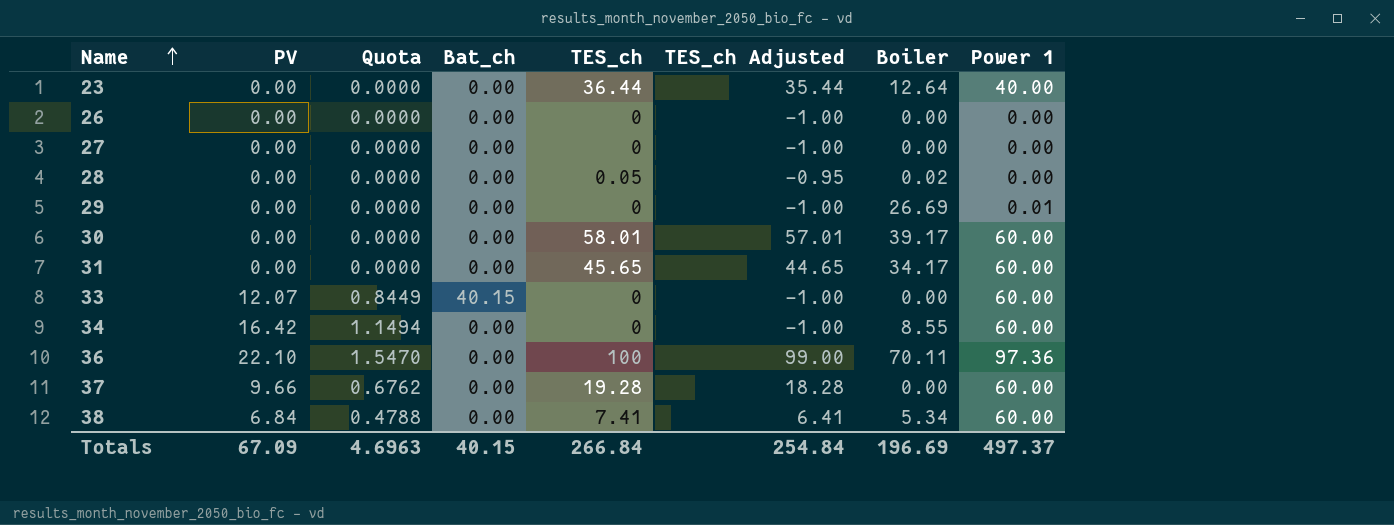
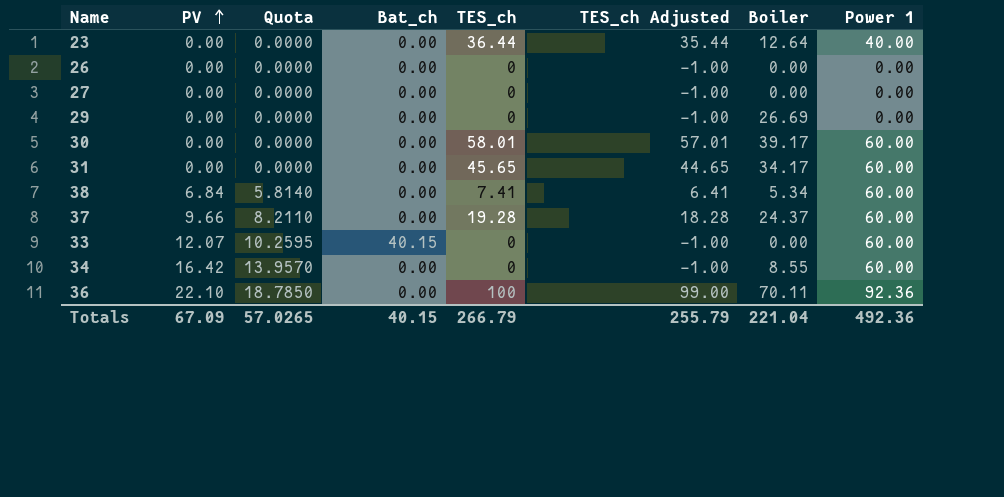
row order: Name ascending -> PV ascending
column Quota | formula: [PV] * 0.07 -> [PV] * 0.85
row 28: 0.00 | 0.0000 | 0.00 | 0.05 | -0.95 | 0.02 | 0.00 -> none
29 | Power 1: 0.01 -> 0.00
37 | Boiler: 0.00 -> 24.37
36 | Power 1: 97.36 -> 92.36
Totals | Quota: 4.6963 -> 57.0265
Totals | TES_ch: 266.84 -> 266.79
Totals | TES_ch Adjusted: 254.84 -> 255.79
Totals | Boiler: 196.69 -> 221.04
Totals | Power 1: 497.37 -> 492.36

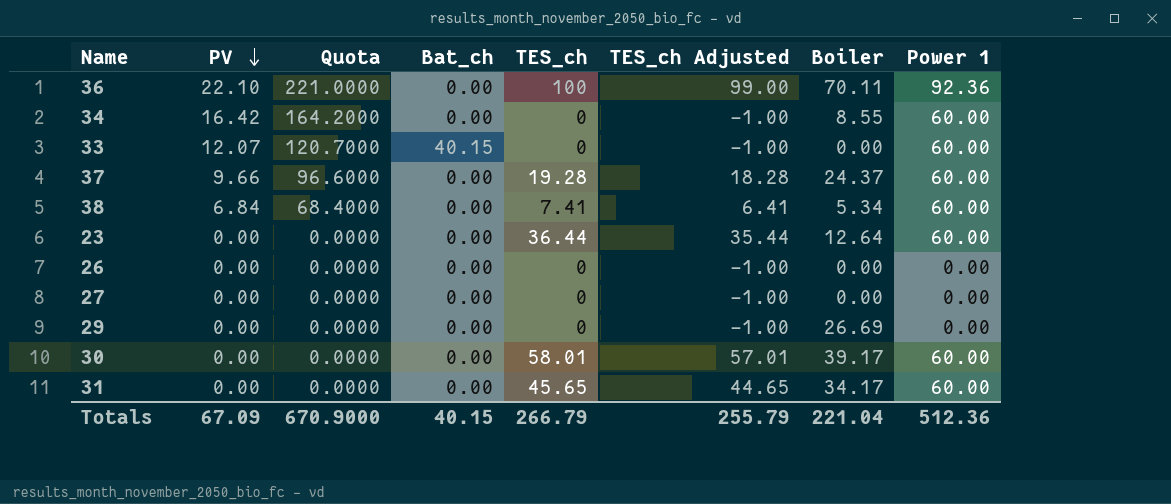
row order: PV ascending -> PV descending
column Quota | formula: [PV] * 0.85 -> [PV] * 10
23 | Power 1: 40.00 -> 60.00
Totals | Quota: 57.0265 -> 670.9000
Totals | Power 1: 492.36 -> 512.36

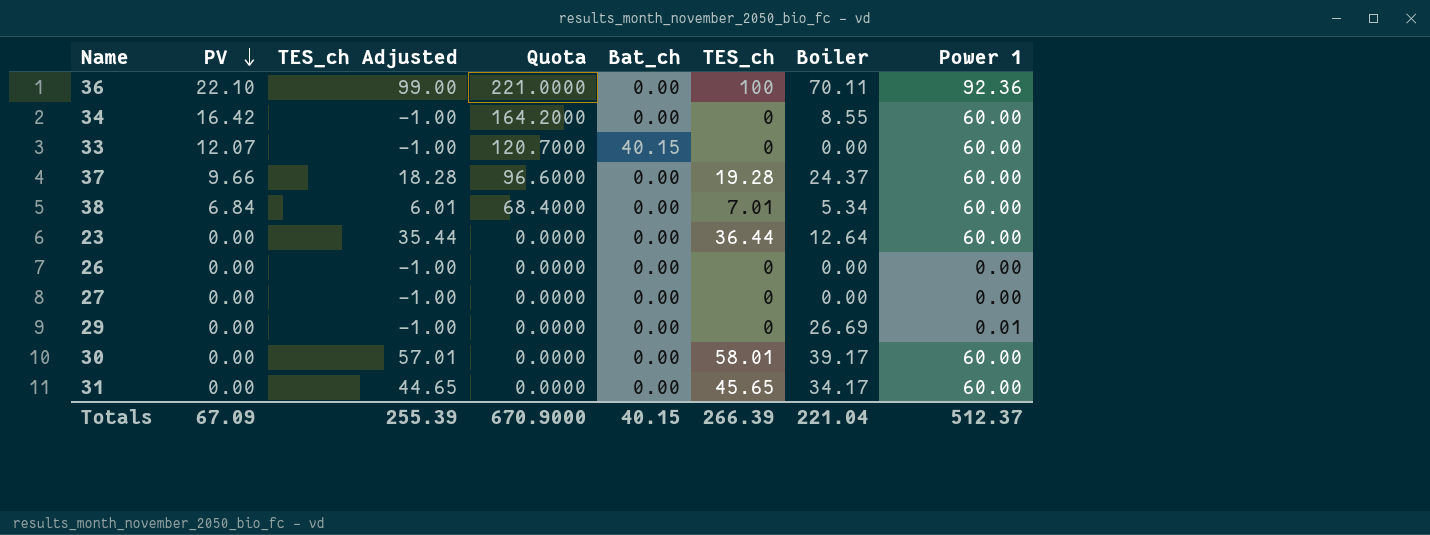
column TES_ch Adjusted | position: 6 -> 3
38 | TES_ch Adjusted: 6.41 -> 6.01
38 | TES_ch: 7.41 -> 7.01
29 | Power 1: 0.00 -> 0.01
Totals | TES_ch Adjusted: 255.79 -> 255.39
Totals | TES_ch: 266.79 -> 266.39
Totals | Power 1: 512.36 -> 512.37

